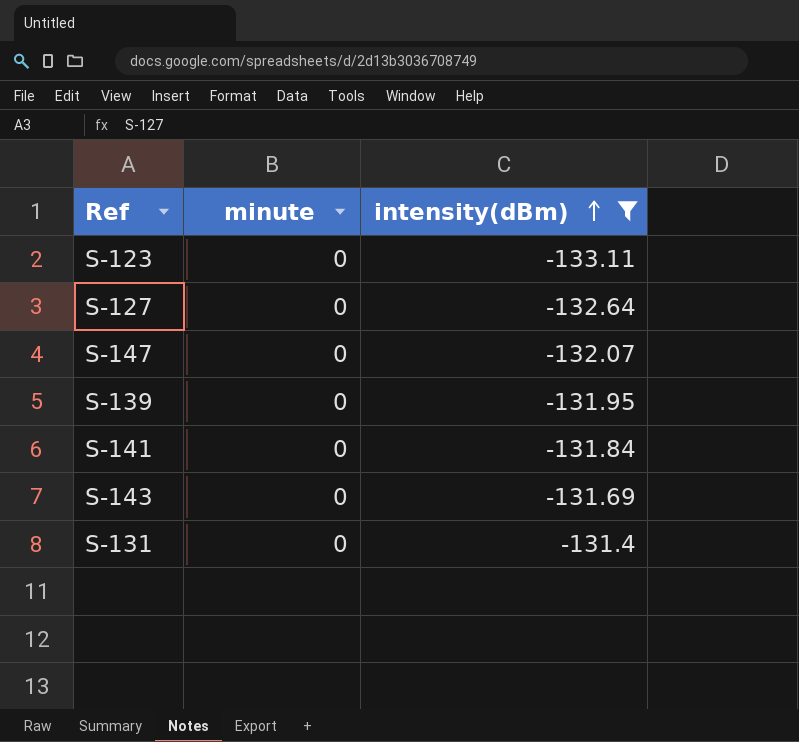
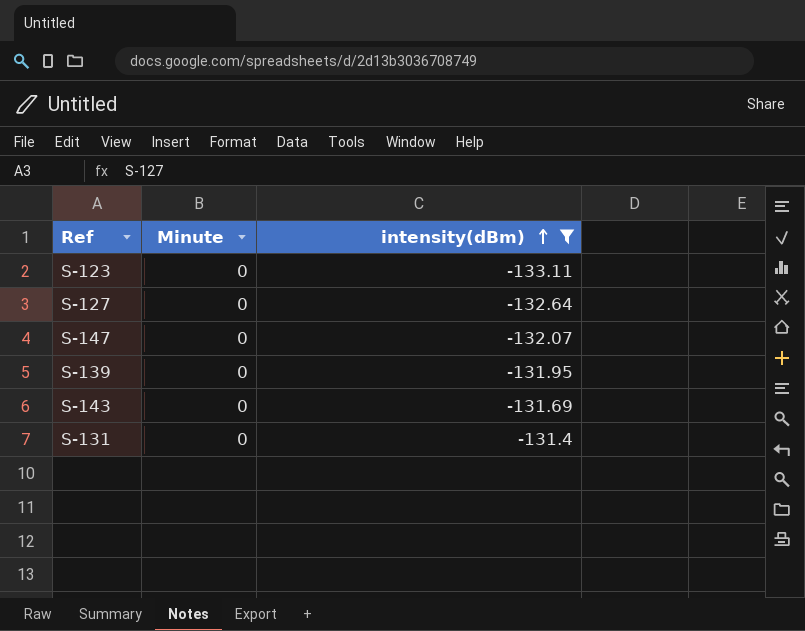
column name: minute -> Minute
row S-141: 0 | -131.84 -> none

